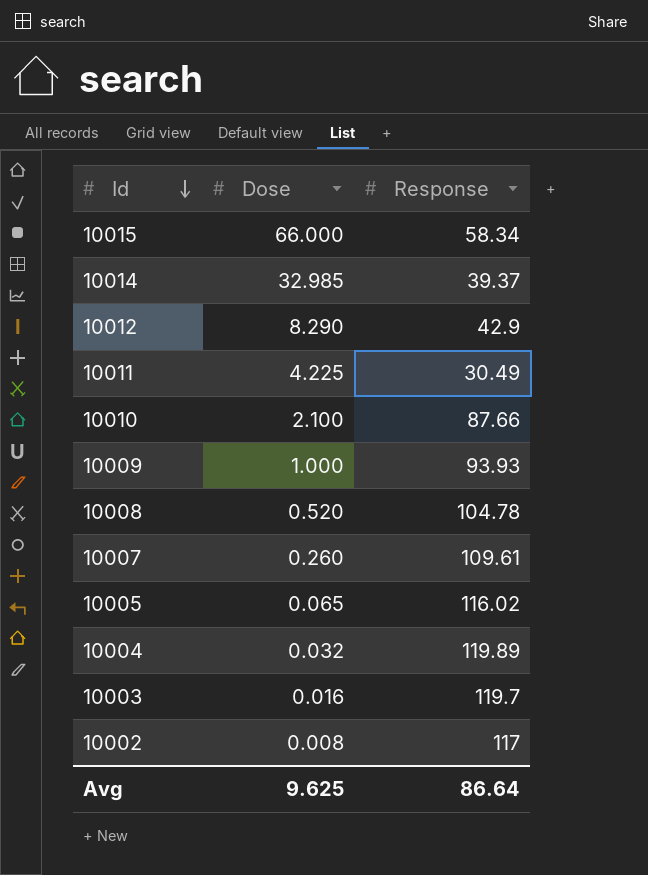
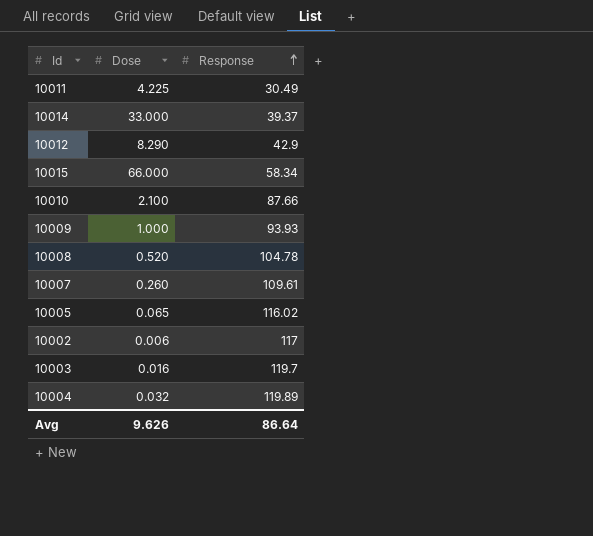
row order: Id descending -> Response ascending
10014 | Dose: 32.985 -> 33.000
10002 | Dose: 0.008 -> 0.006
Avg | Dose: 9.625 -> 9.626

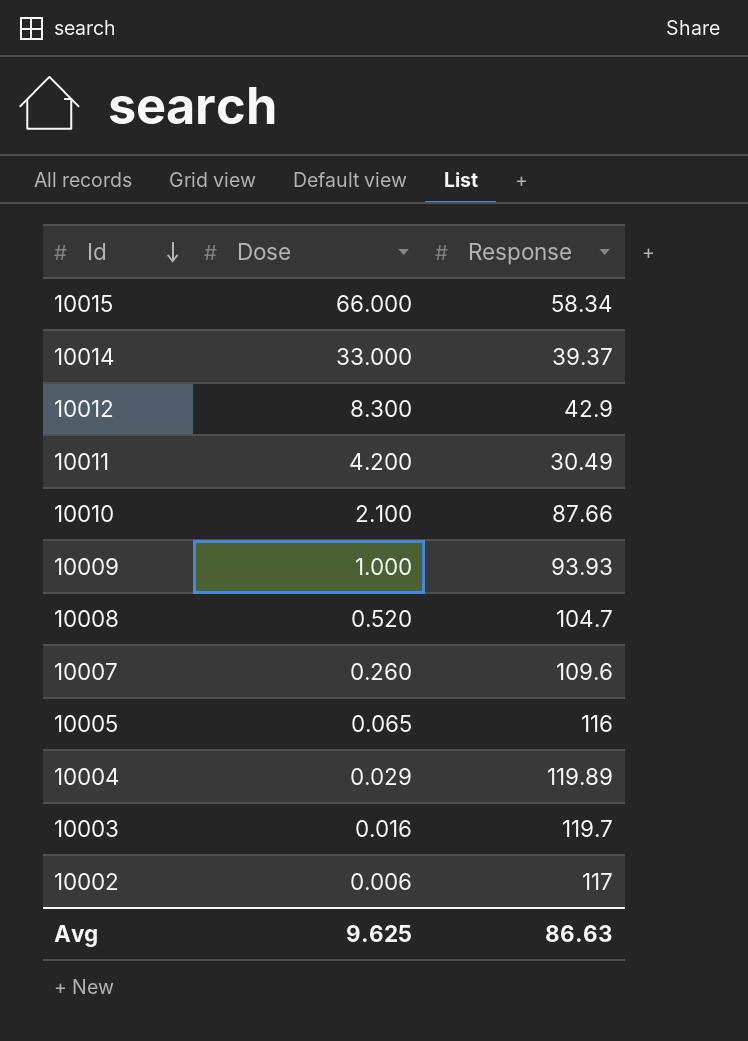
row order: Response ascending -> Id descending
10012 | Dose: 8.290 -> 8.300
10011 | Dose: 4.225 -> 4.200
10008 | Response: 104.78 -> 104.7
10007 | Response: 109.61 -> 109.6
10005 | Response: 116.02 -> 116
10004 | Dose: 0.032 -> 0.029
Avg | Dose: 9.626 -> 9.625
Avg | Response: 86.64 -> 86.63

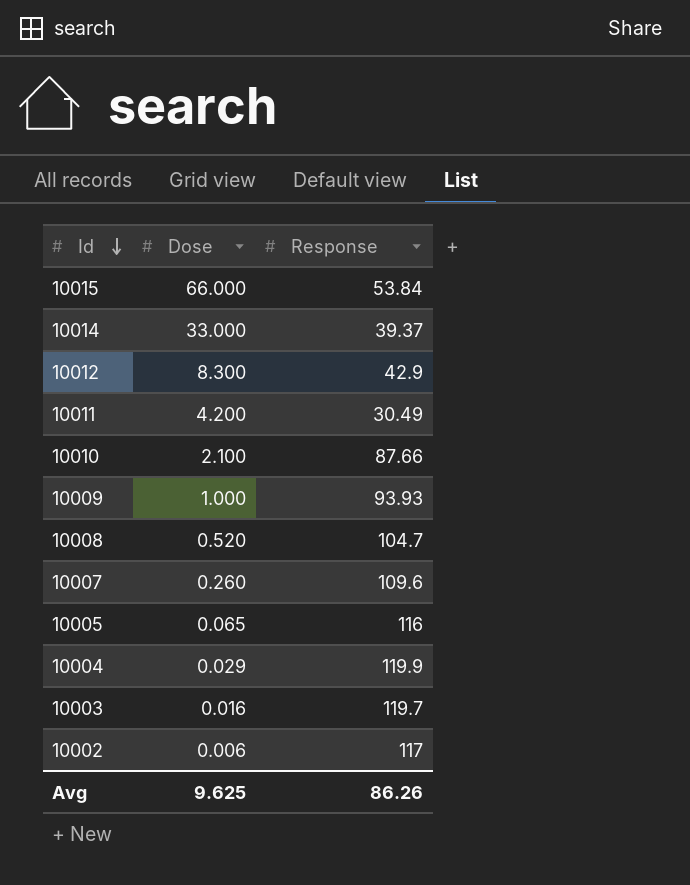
10015 | Response: 58.34 -> 53.84
10004 | Response: 119.89 -> 119.9
Avg | Response: 86.63 -> 86.26

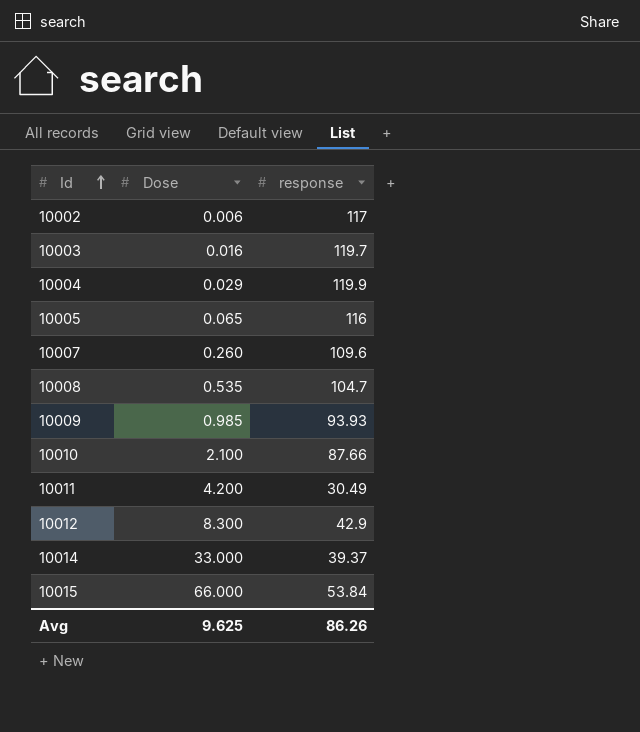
row order: Id descending -> Id ascending
column name: Response -> response
10008 | Dose: 0.520 -> 0.535
10009 | Dose: 1.000 -> 0.985

